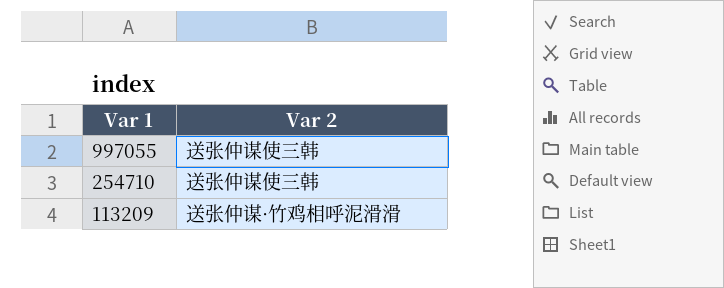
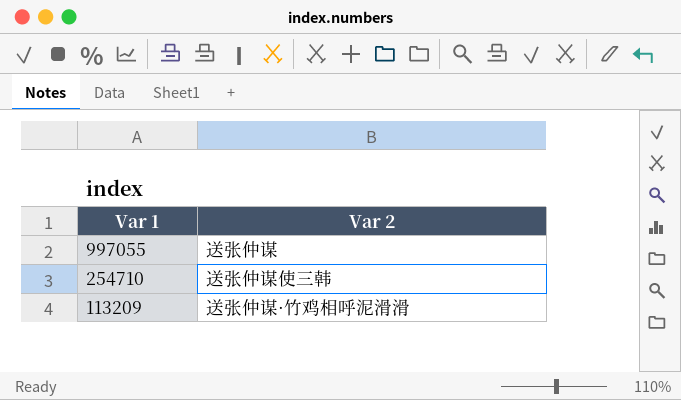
997055 | Var 2: 送张仲谋使三韩 -> 送张仲谋

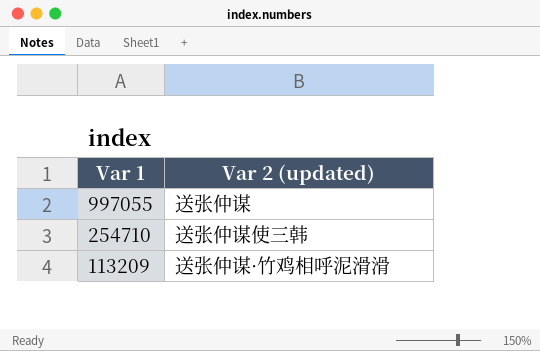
column name: Var 2 -> Var 2 (updated)

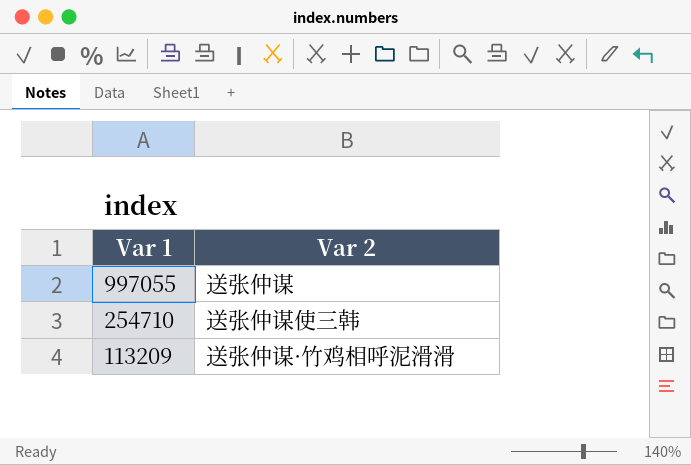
column name: Var 2 (updated) -> Var 2

